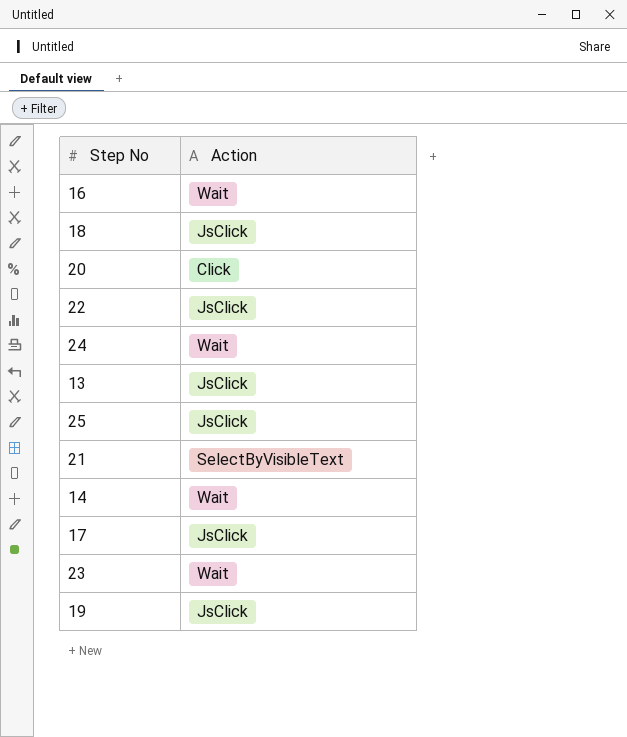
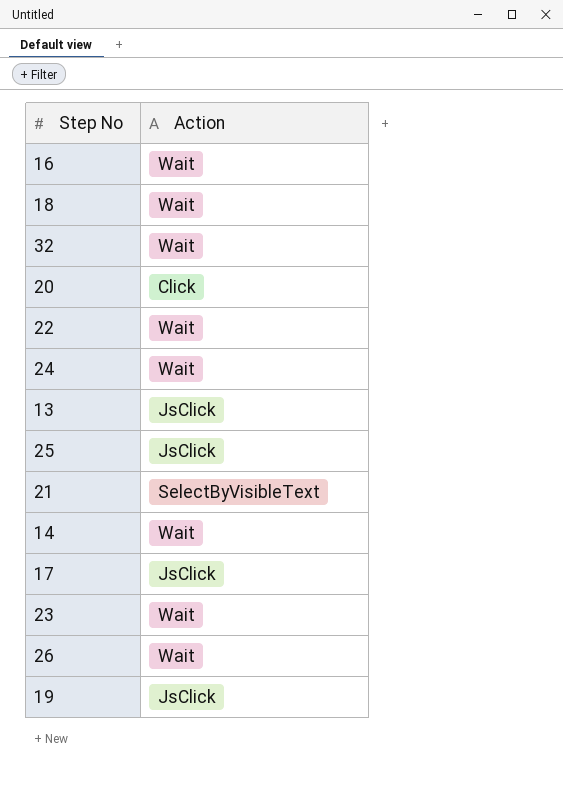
18 | Action: JsClick -> Wait
row 32: none -> Wait
22 | Action: JsClick -> Wait
row 26: none -> Wait

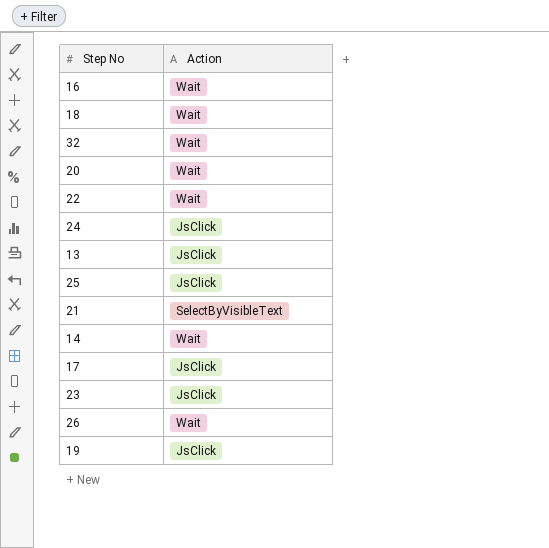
20 | Action: Click -> Wait
24 | Action: Wait -> JsClick
23 | Action: Wait -> JsClick

